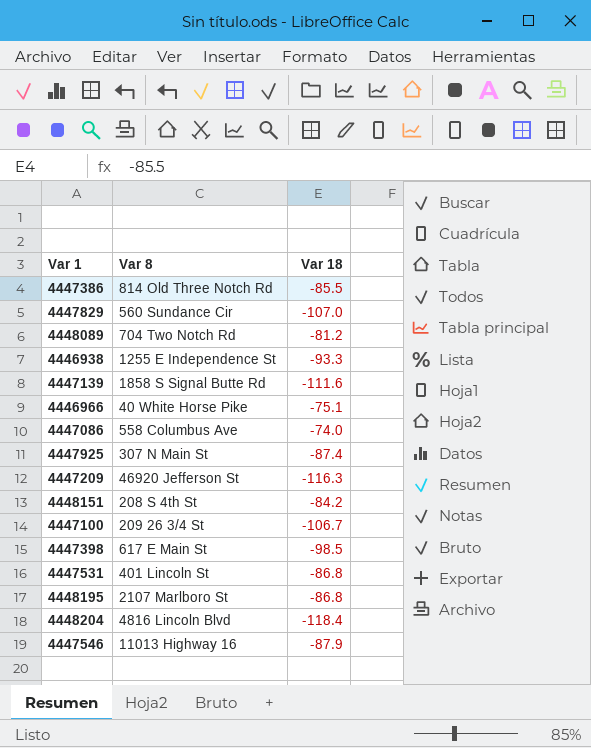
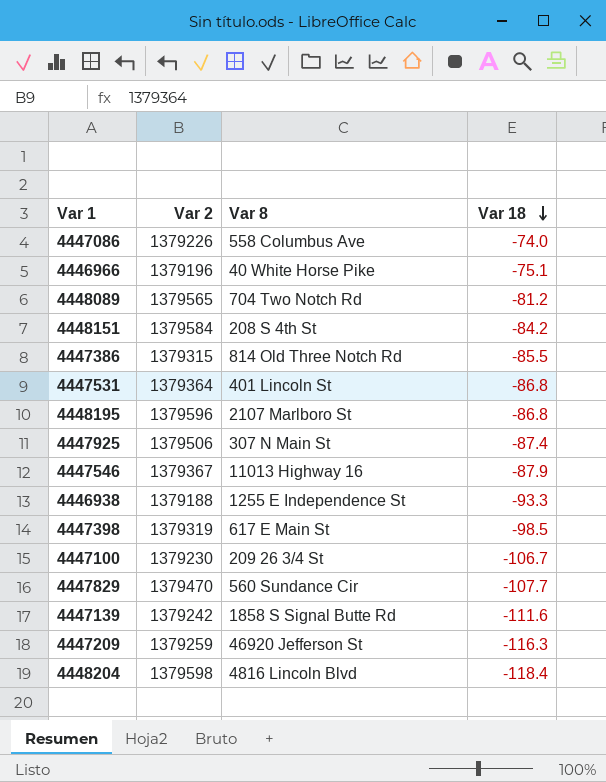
row order: none -> Var 18 descending
column Var 2 | position: none -> 2
4447829 | Var 18: -107.0 -> -107.7

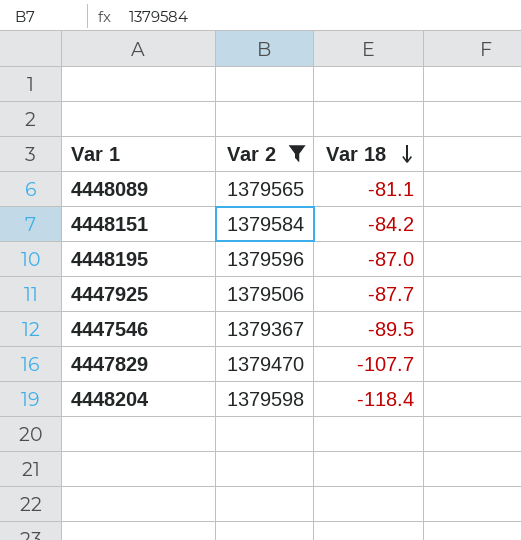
filter: none -> Var 2 >= 1379367
column Var 8 | position: 3 -> none
4448089 | Var 18: -81.2 -> -81.1
4448195 | Var 18: -86.8 -> -87.0
4447925 | Var 18: -87.4 -> -87.7
4447546 | Var 18: -87.9 -> -89.5

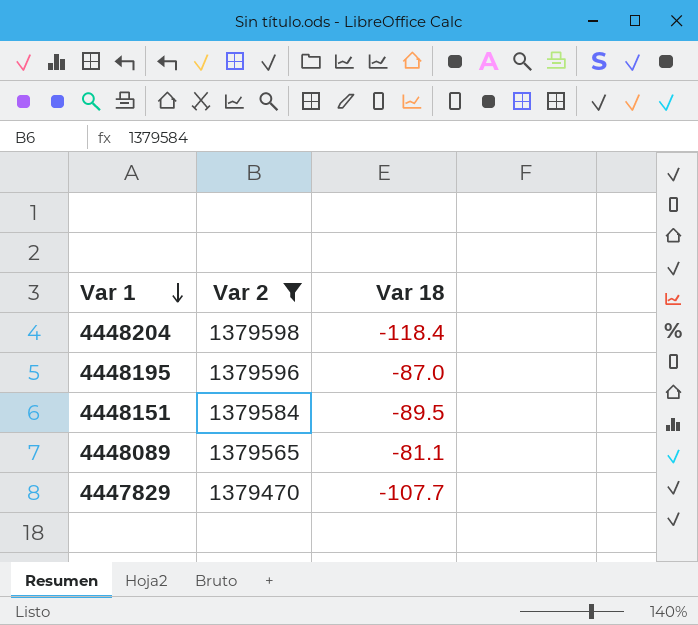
row order: Var 18 descending -> Var 1 descending
row 4447925: 1379506 | -87.7 -> none
row 4447546: 1379367 | -89.5 -> none
4448151 | Var 18: -84.2 -> -89.5

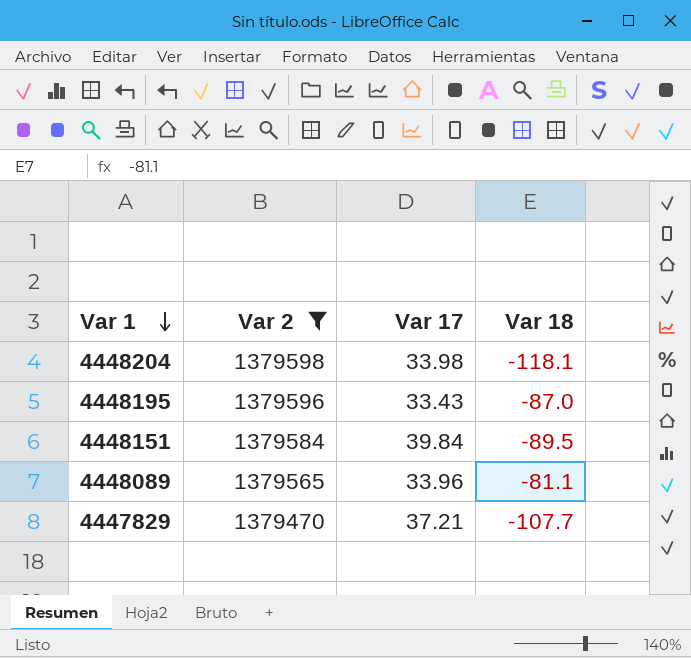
column Var 17 | position: none -> 3
4448204 | Var 18: -118.4 -> -118.1

